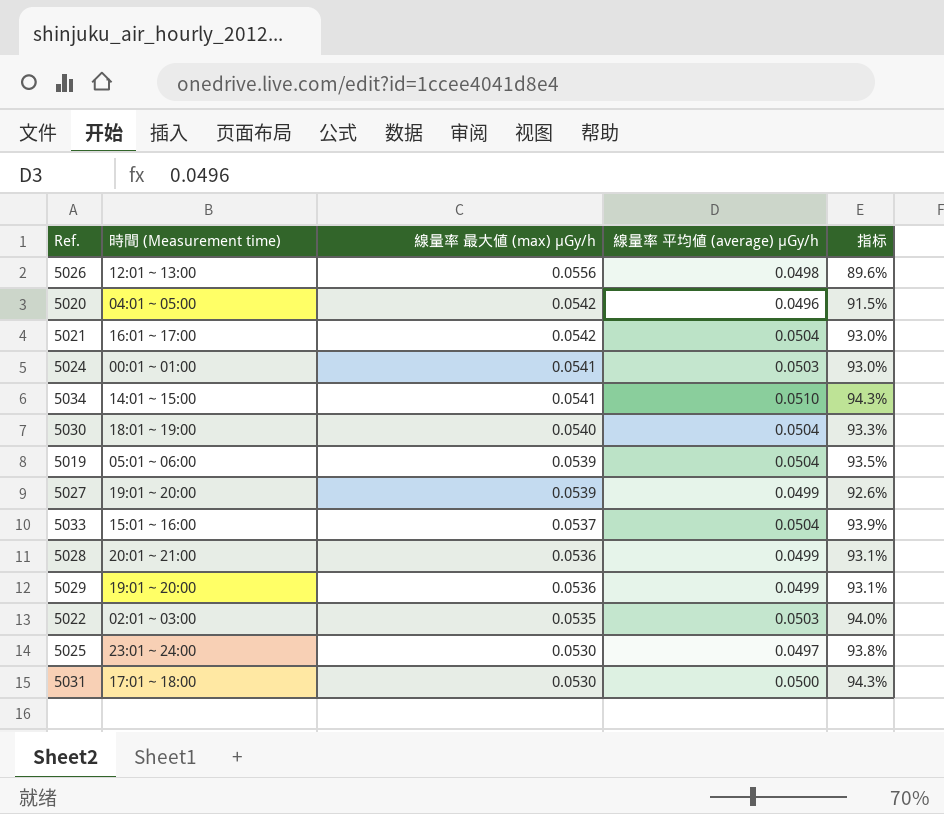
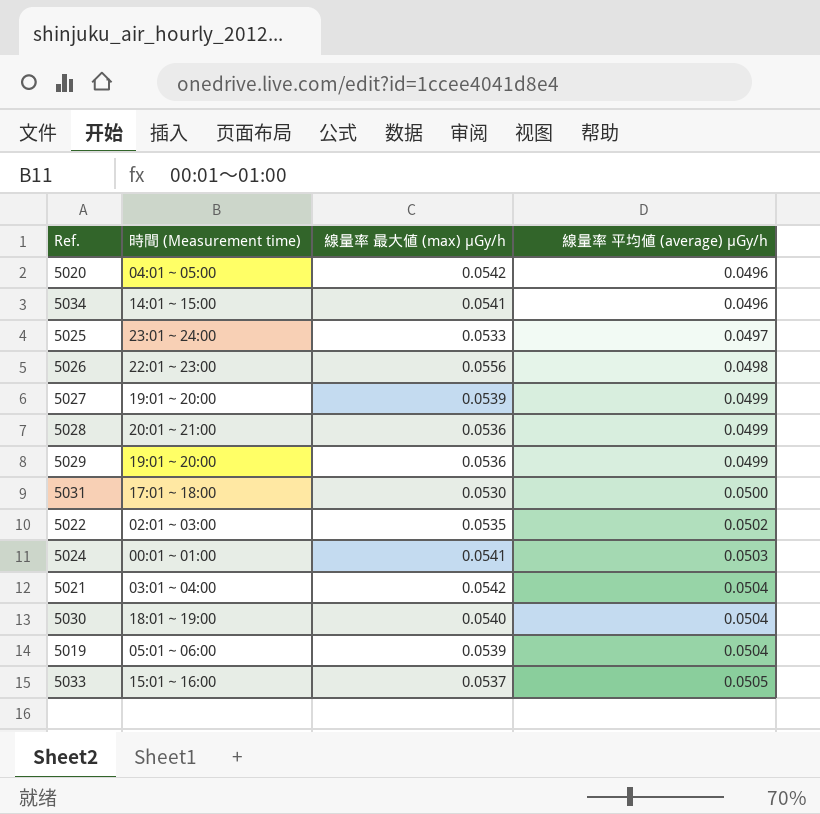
row order: 線量率 最大値 (max) μGy/h descending -> 線量率 平均値 (average) μGy/h ascending
column 指标 | formula: [線量率 平均値 (average) μGy/h] / [線量率 最大値 (max) μGy/h] -> none
5034 | 線量率 平均値 (average) μGy/h: 0.0510 -> 0.0496
5025 | 線量率 最大値 (max) μGy/h: 0.0530 -> 0.0533
5026 | 時間 (Measurement time): 12:01～13:00 -> 22:01～23:00
5022 | 線量率 平均値 (average) μGy/h: 0.0503 -> 0.0502
5021 | 時間 (Measurement time): 16:01～17:00 -> 03:01～04:00
5033 | 線量率 平均値 (average) μGy/h: 0.0504 -> 0.0505

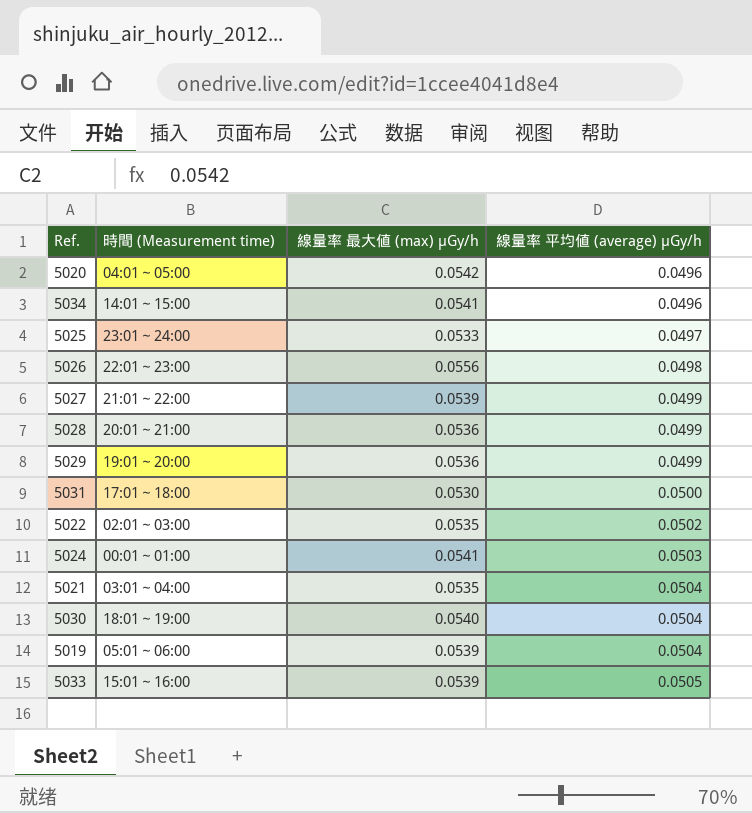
5027 | 時間 (Measurement time): 19:01～20:00 -> 21:01～22:00
5021 | 線量率 最大値 (max) μGy/h: 0.0542 -> 0.0535
5033 | 線量率 最大値 (max) μGy/h: 0.0537 -> 0.0539

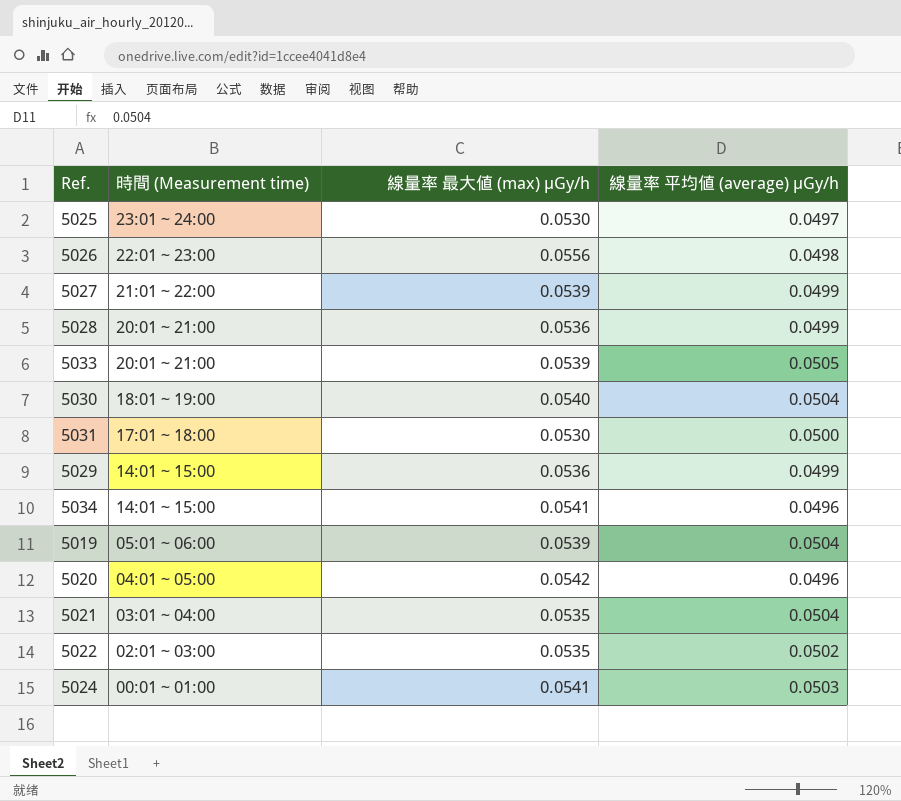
row order: 線量率 平均値 (average) μGy/h ascending -> 時間 (Measurement time) descending
5025 | 線量率 最大値 (max) μGy/h: 0.0533 -> 0.0530
5033 | 時間 (Measurement time): 15:01～16:00 -> 20:01～21:00
5029 | 時間 (Measurement time): 19:01～20:00 -> 14:01～15:00

